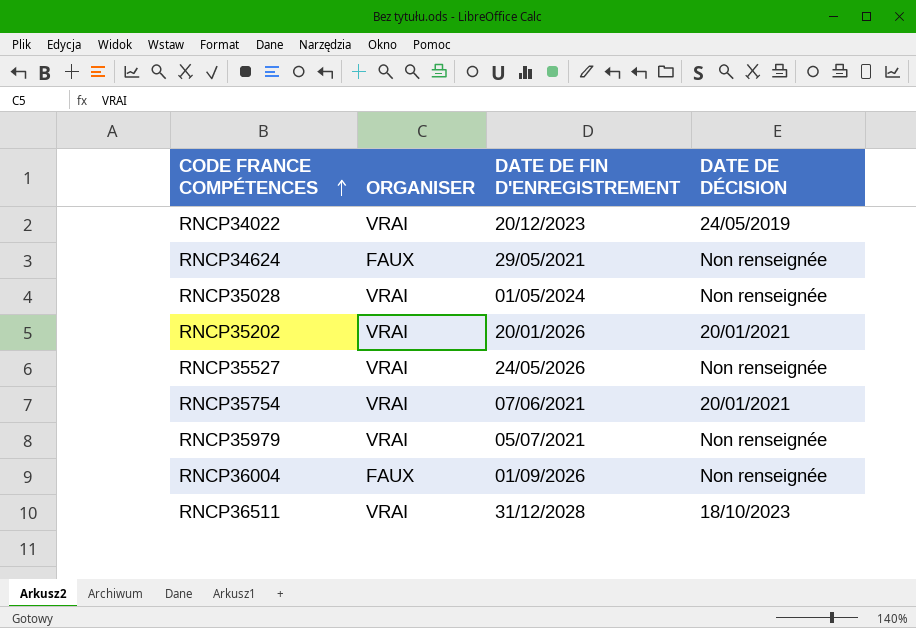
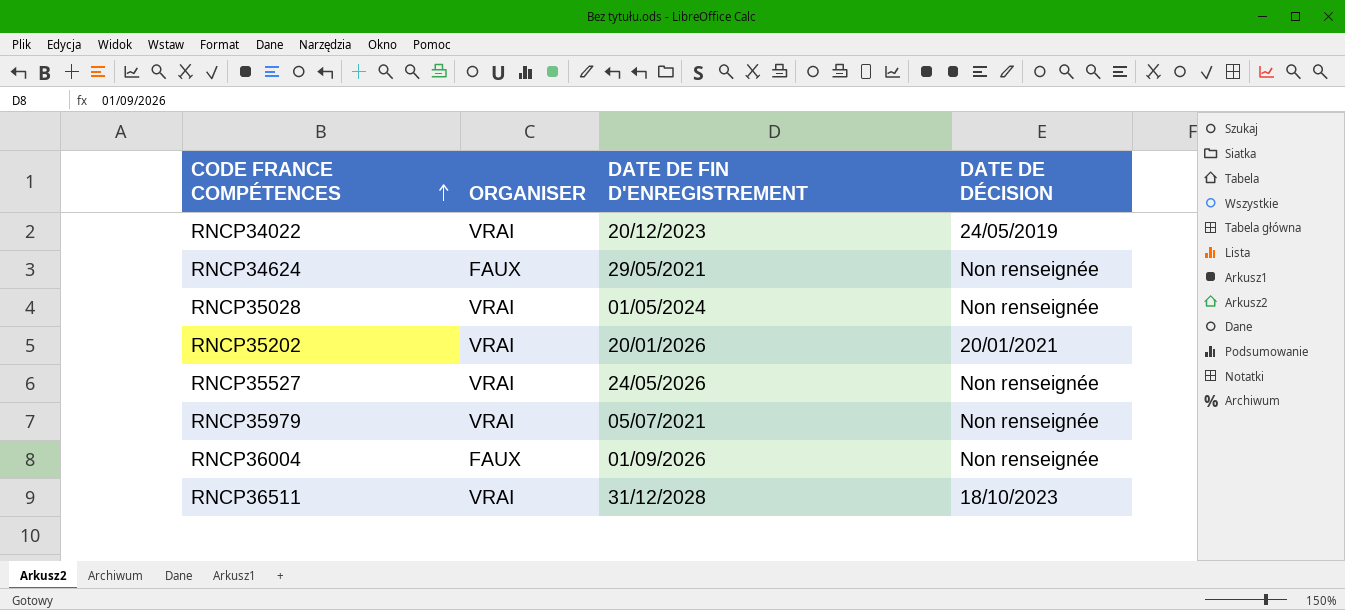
row RNCP35754: VRAI | 07/06/2021 | 20/01/2021 -> none

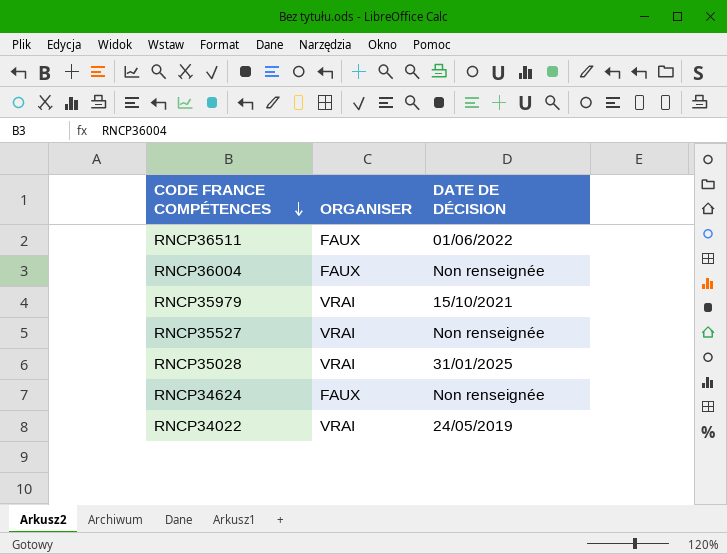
row order: CODE FRANCE COMPÉTENCES ascending -> CODE FRANCE COMPÉTENCES descending
column DATE DE FIN D'ENREGISTREMENT | position: 3 -> none
row RNCP35202: VRAI | 20/01/2026 | 20/01/2021 -> none
RNCP36511 | ORGANISER: VRAI -> FAUX
RNCP36511 | DATE DE DÉCISION: 18/10/2023 -> 01/06/2022
RNCP35979 | DATE DE DÉCISION: Non renseignée -> 15/10/2021
RNCP35028 | DATE DE DÉCISION: Non renseignée -> 31/01/2025

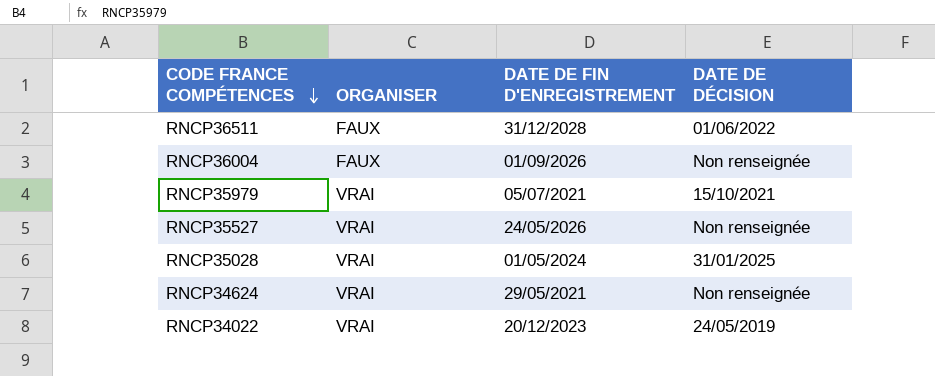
column DATE DE FIN D'ENREGISTREMENT | position: none -> 3
RNCP34624 | ORGANISER: FAUX -> VRAI

